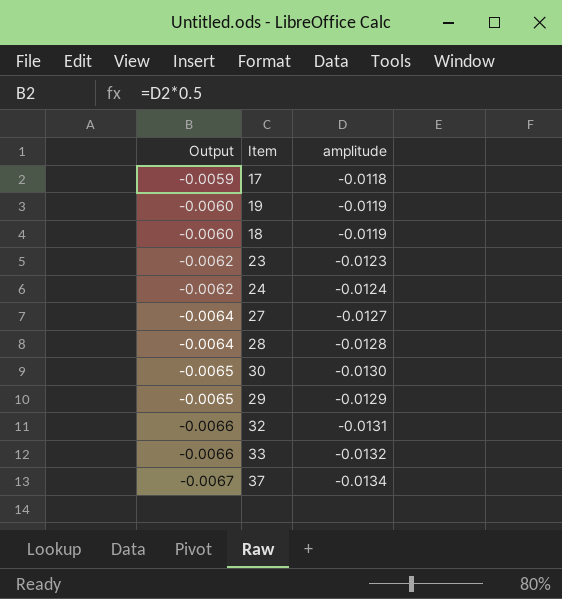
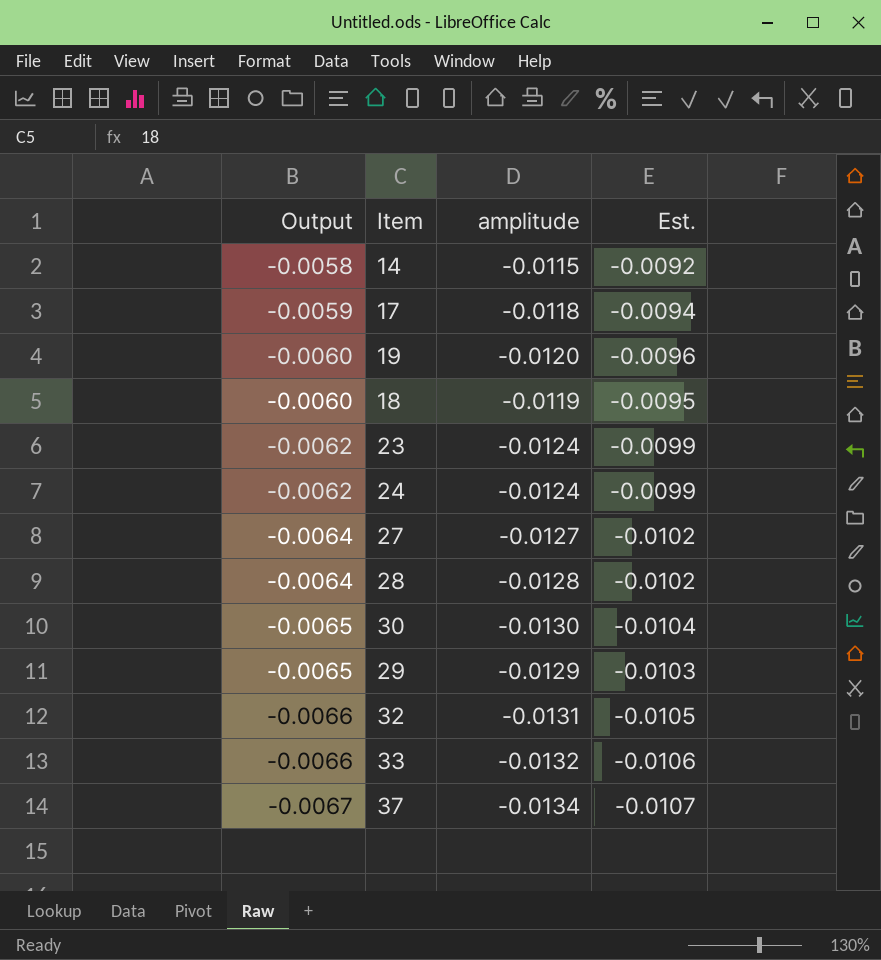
column Est. | formula: none -> [amplitude] * 0.8
row 14: none -> -0.0058 | -0.0115 | -0.0092
19 | amplitude: -0.0119 -> -0.0120
23 | amplitude: -0.0123 -> -0.0124

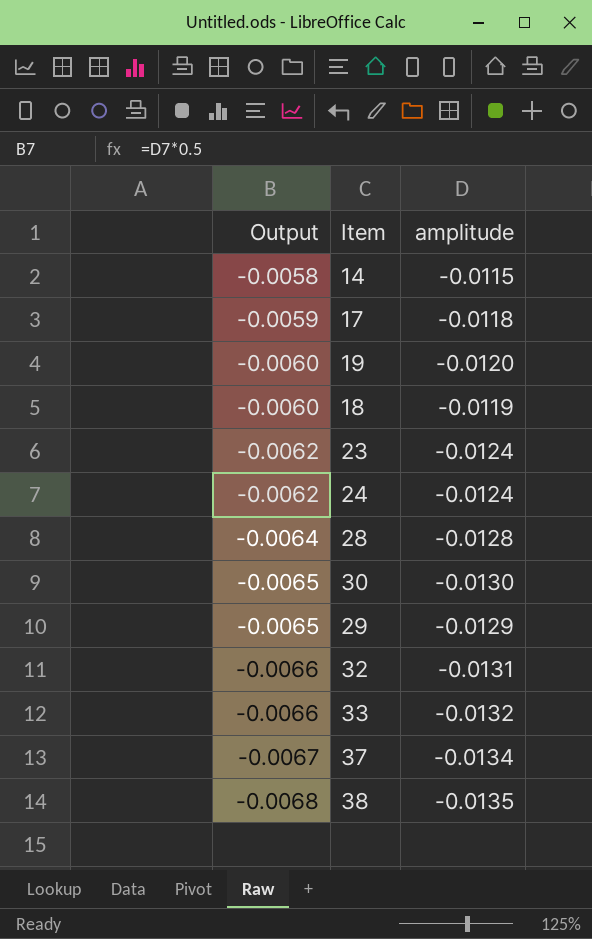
column Est. | formula: [amplitude] * 0.8 -> none
row 27: -0.0064 | -0.0127 | -0.0102 -> none
row 38: none -> -0.0068 | -0.0135

